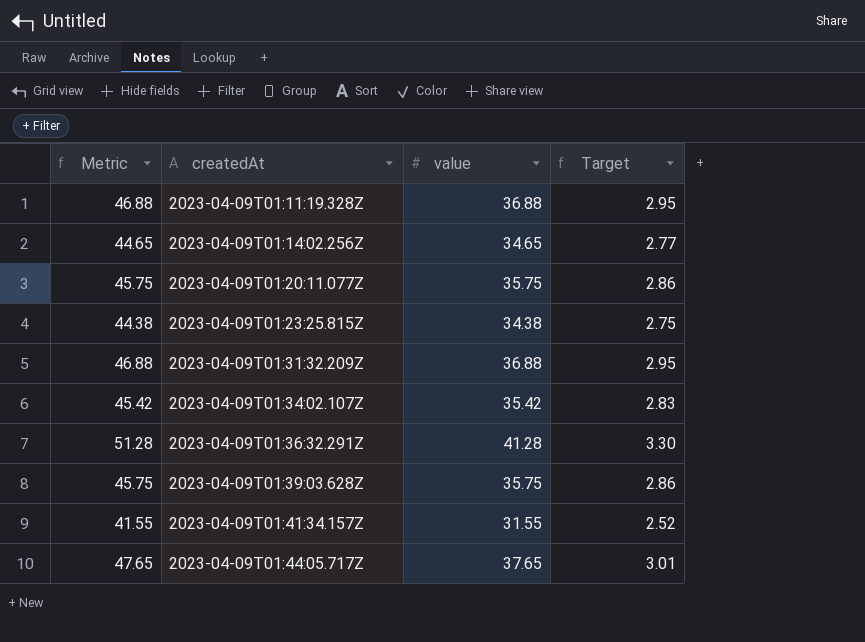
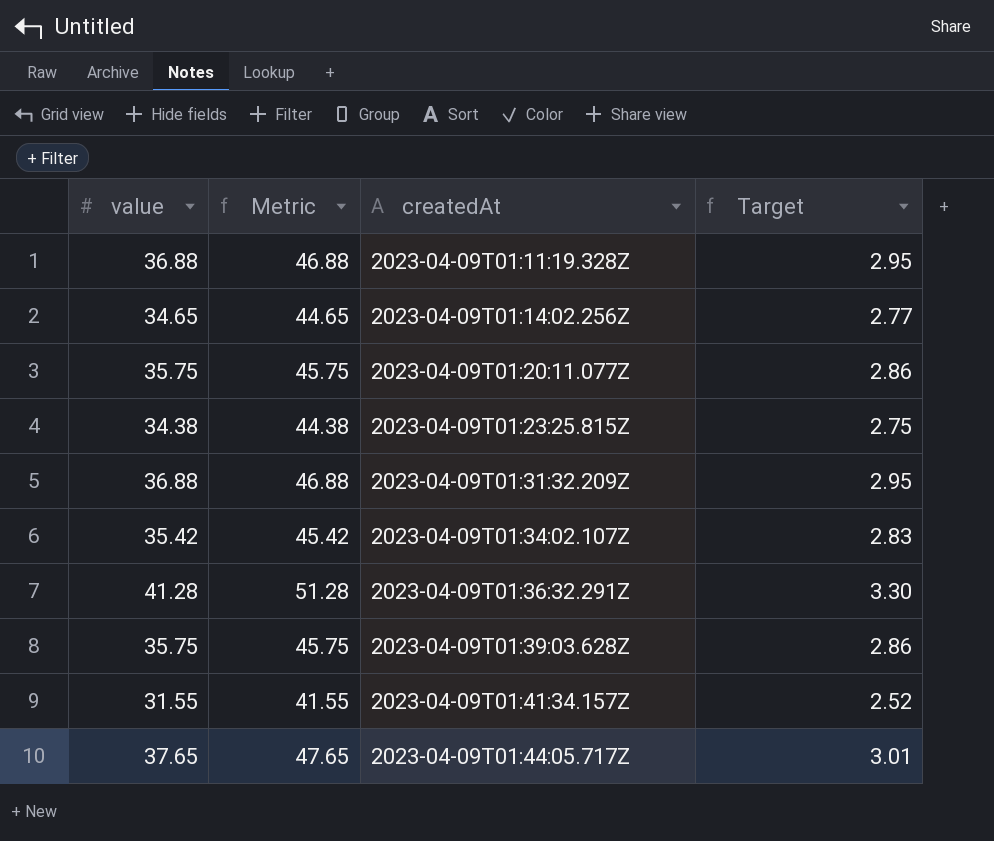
column value | position: 3 -> 1

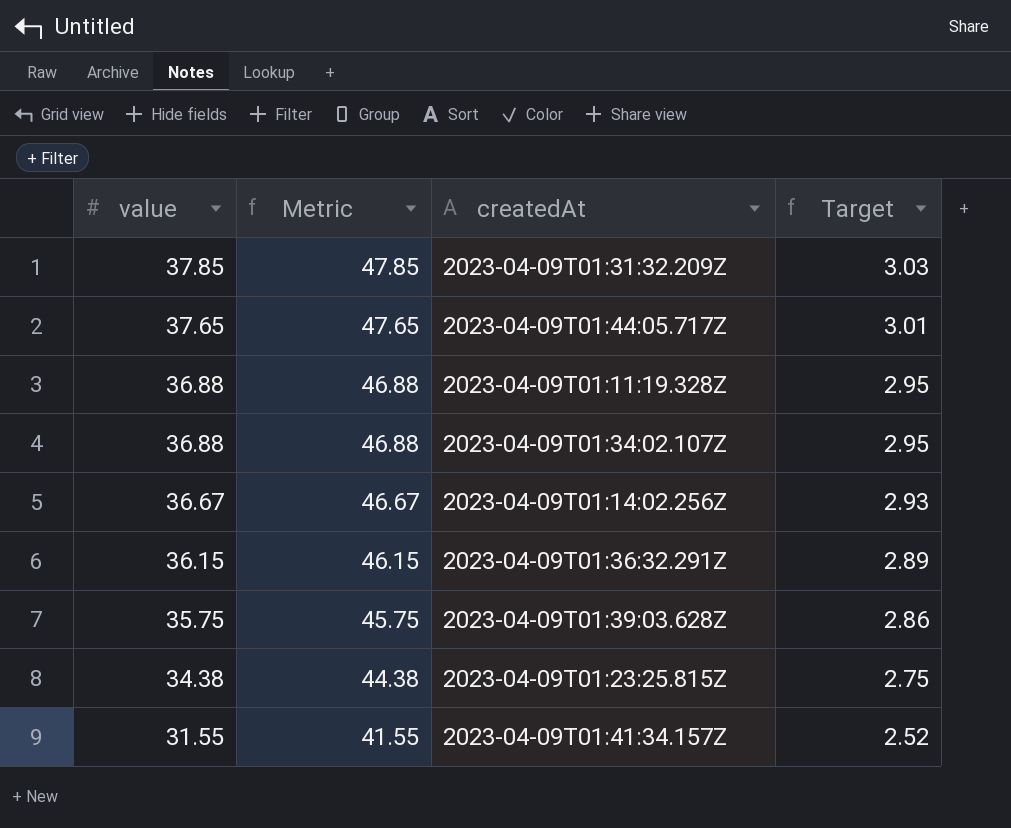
row order: createdAt ascending -> value descending
row 2023-04-09T01:20:11.077Z: 35.75 | 45.75 | 2.86 -> none
2023-04-09T01:31:32.209Z | value: 36.88 -> 37.85
2023-04-09T01:31:32.209Z | Metric: 46.88 -> 47.85
2023-04-09T01:31:32.209Z | Target: 2.95 -> 3.03
2023-04-09T01:34:02.107Z | value: 35.42 -> 36.88
2023-04-09T01:34:02.107Z | Metric: 45.42 -> 46.88
2023-04-09T01:34:02.107Z | Target: 2.83 -> 2.95
2023-04-09T01:14:02.256Z | value: 34.65 -> 36.67
2023-04-09T01:14:02.256Z | Metric: 44.65 -> 46.67
2023-04-09T01:14:02.256Z | Target: 2.77 -> 2.93
2023-04-09T01:36:32.291Z | value: 41.28 -> 36.15
2023-04-09T01:36:32.291Z | Metric: 51.28 -> 46.15
2023-04-09T01:36:32.291Z | Target: 3.30 -> 2.89

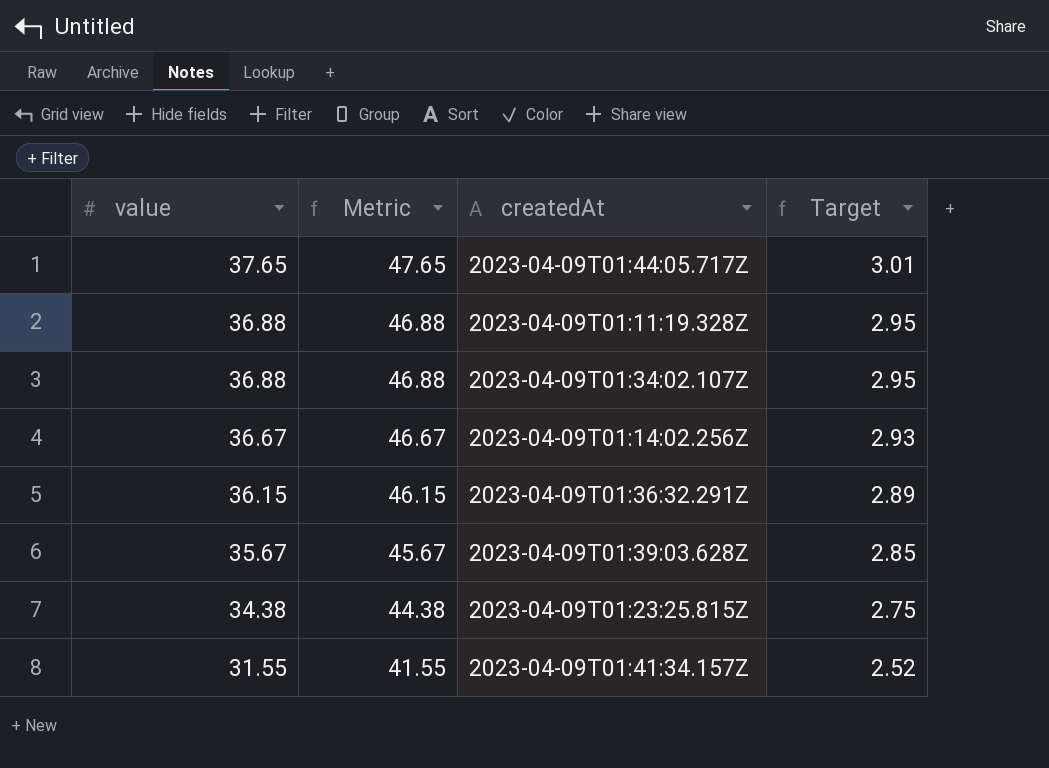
row 2023-04-09T01:31:32.209Z: 37.85 | 47.85 | 3.03 -> none
2023-04-09T01:39:03.628Z | value: 35.75 -> 35.67
2023-04-09T01:39:03.628Z | Metric: 45.75 -> 45.67
2023-04-09T01:39:03.628Z | Target: 2.86 -> 2.85

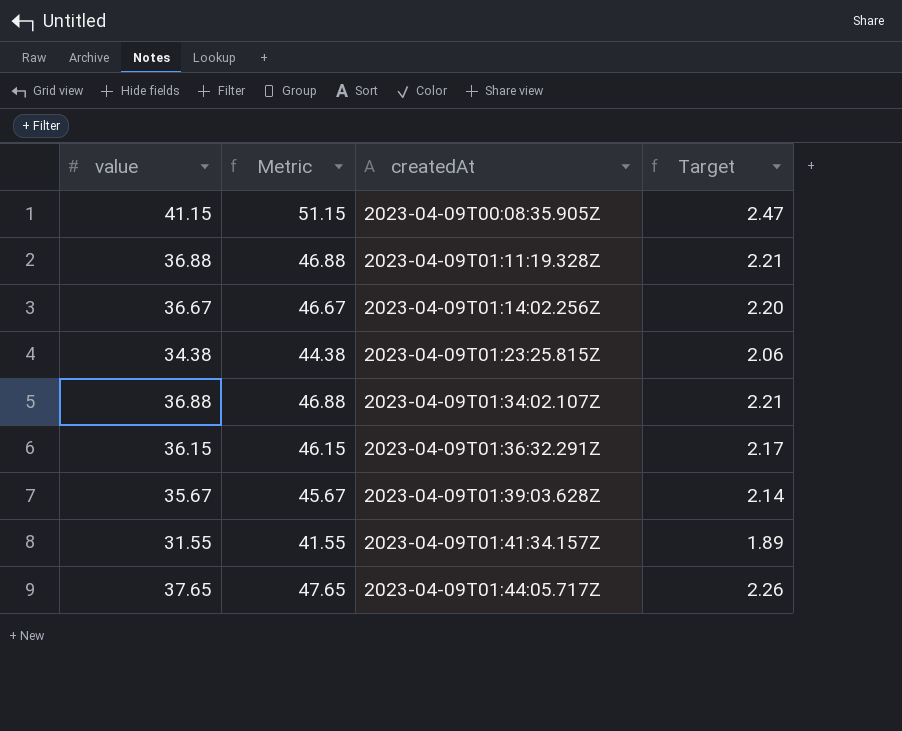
row order: value descending -> createdAt ascending
column Target | formula: [value] * 0.08 -> [value] * 0.06
row 2023-04-09T00:08:35.905Z: none -> 41.15 | 51.15 | 2.47

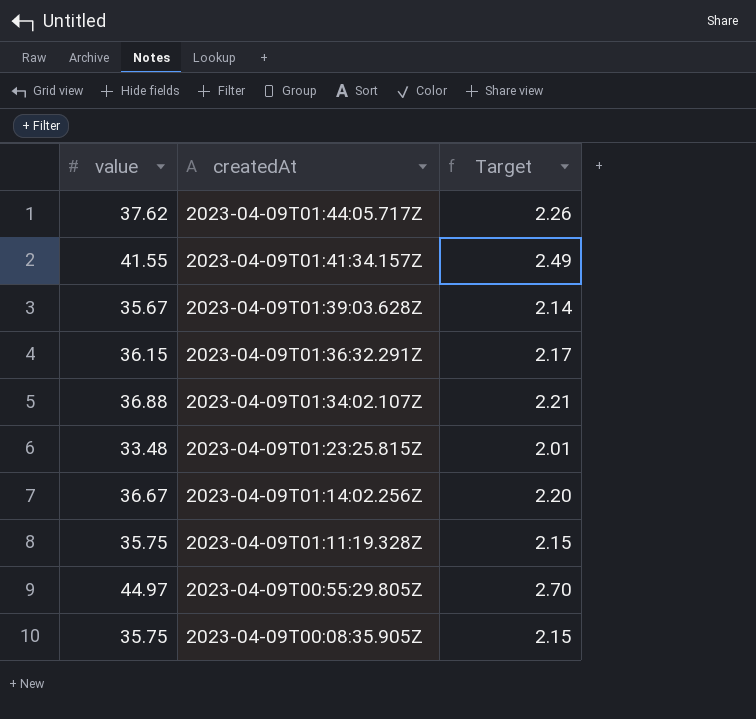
row order: createdAt ascending -> createdAt descending
column Metric | formula: [value] + 10 -> none
2023-04-09T01:44:05.717Z | value: 37.65 -> 37.62
2023-04-09T01:41:34.157Z | value: 31.55 -> 41.55
2023-04-09T01:41:34.157Z | Target: 1.89 -> 2.49
2023-04-09T01:23:25.815Z | value: 34.38 -> 33.48
2023-04-09T01:23:25.815Z | Target: 2.06 -> 2.01
2023-04-09T01:11:19.328Z | value: 36.88 -> 35.75
2023-04-09T01:11:19.328Z | Target: 2.21 -> 2.15
row 2023-04-09T00:55:29.805Z: none -> 44.97 | 2.70
2023-04-09T00:08:35.905Z | value: 41.15 -> 35.75
2023-04-09T00:08:35.905Z | Target: 2.47 -> 2.15

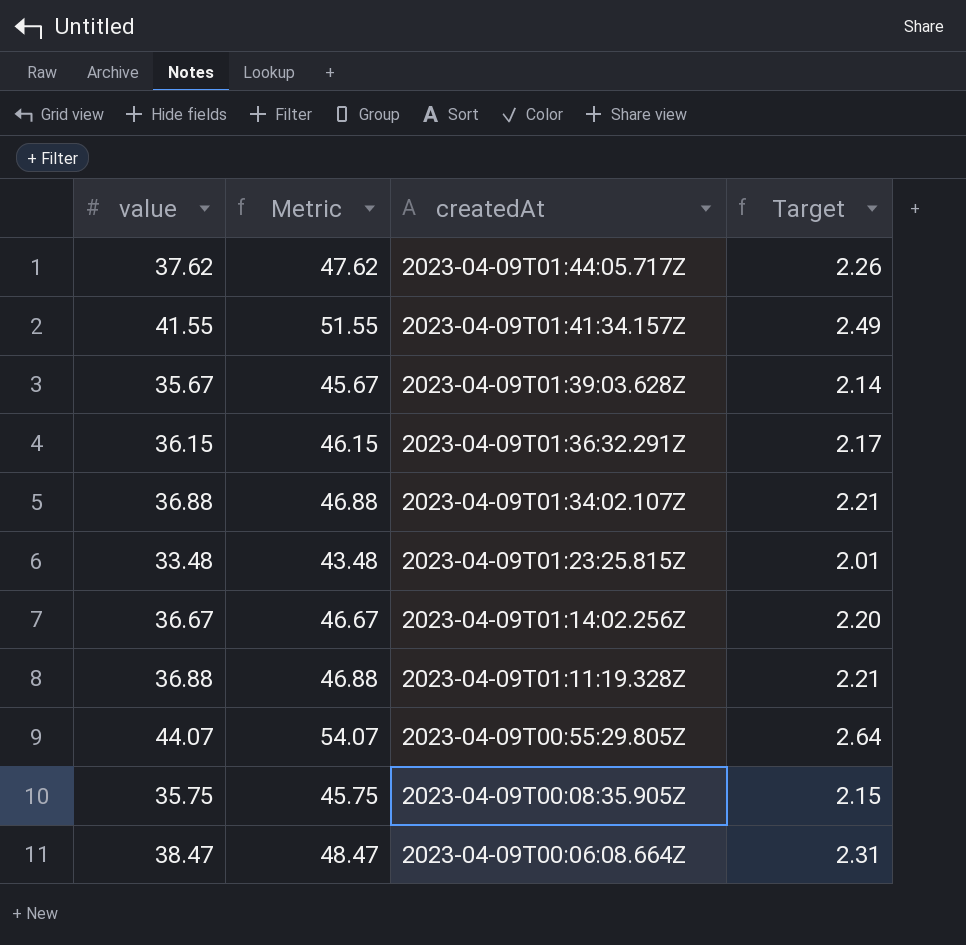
column Metric | formula: none -> [value] + 10
2023-04-09T01:11:19.328Z | value: 35.75 -> 36.88
2023-04-09T01:11:19.328Z | Target: 2.15 -> 2.21
2023-04-09T00:55:29.805Z | value: 44.97 -> 44.07
2023-04-09T00:55:29.805Z | Target: 2.70 -> 2.64
row 2023-04-09T00:06:08.664Z: none -> 38.47 | 48.47 | 2.31

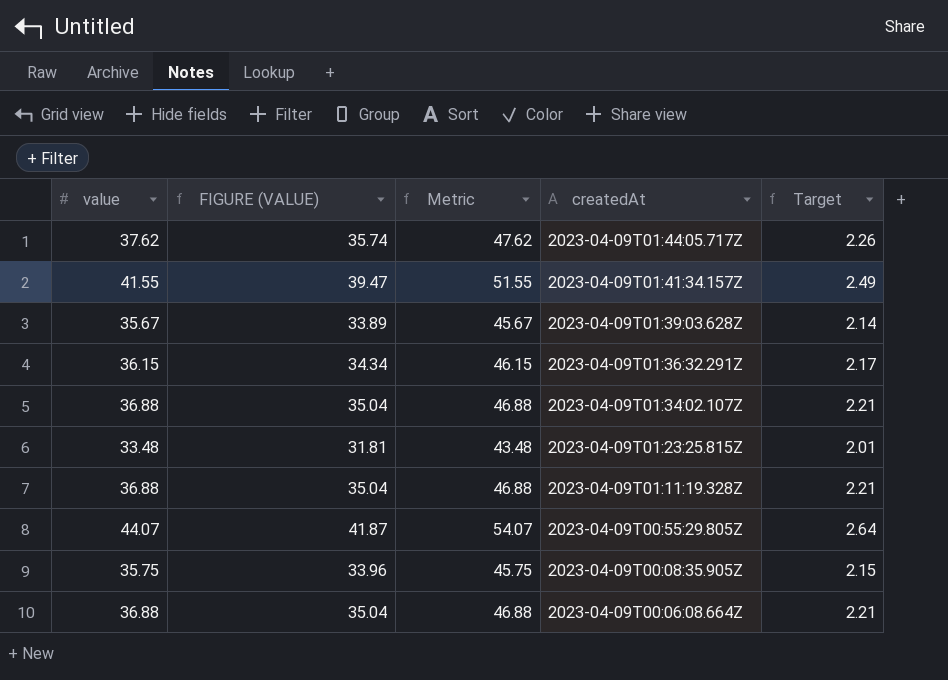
column FIGURE (VALUE) | formula: none -> [value] * 0.95
row 2023-04-09T01:14:02.256Z: 36.67 | 46.67 | 2.20 -> none
2023-04-09T00:06:08.664Z | value: 38.47 -> 36.88
2023-04-09T00:06:08.664Z | Metric: 48.47 -> 46.88
2023-04-09T00:06:08.664Z | Target: 2.31 -> 2.21

